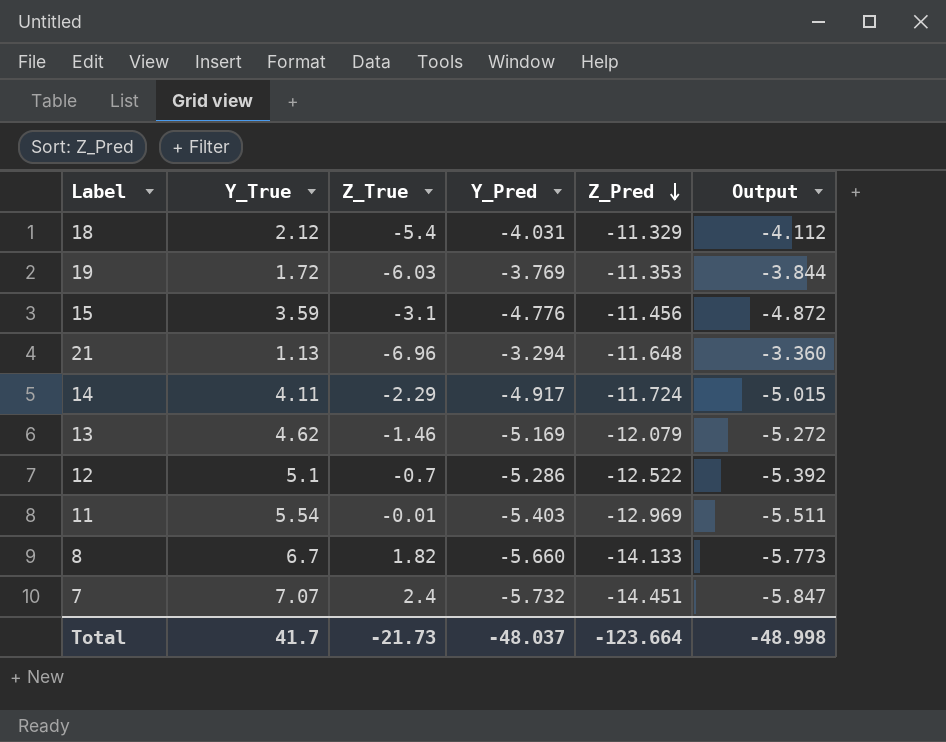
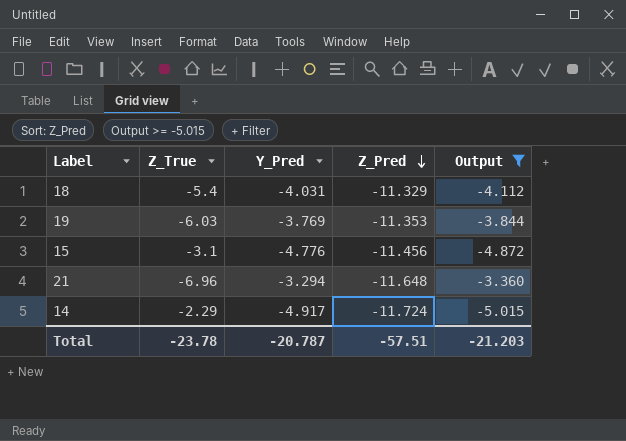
filter: none -> Output >= -5.015
column Y_True | position: 2 -> none
Total | Z_True: -21.73 -> -23.78
Total | Y_Pred: -48.037 -> -20.787
Total | Z_Pred: -123.664 -> -57.51
Total | Output: -48.998 -> -21.203

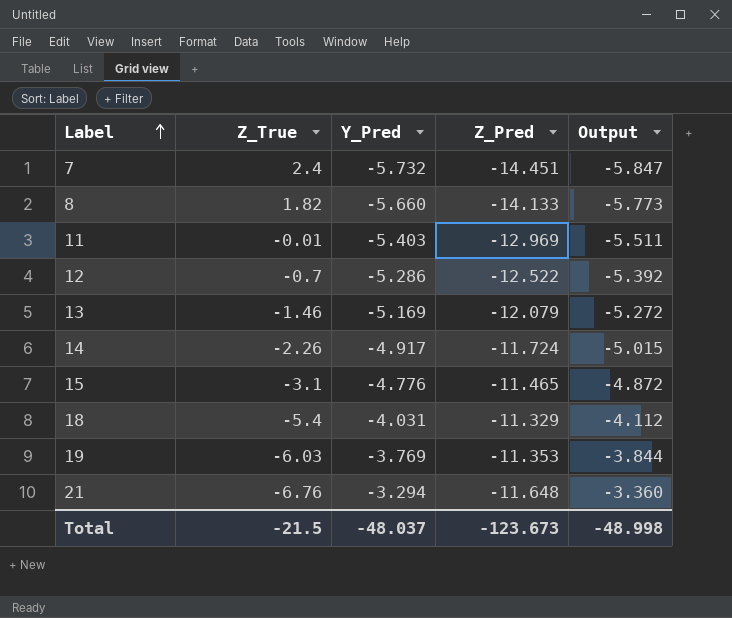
filter: Output >= -5.015 -> none
row order: Z_Pred descending -> Label ascending
14 | Z_True: -2.29 -> -2.26
15 | Z_Pred: -11.456 -> -11.465
21 | Z_True: -6.96 -> -6.76
Total | Z_True: -23.78 -> -21.5
Total | Y_Pred: -20.787 -> -48.037
Total | Z_Pred: -57.51 -> -123.673
Total | Output: -21.203 -> -48.998

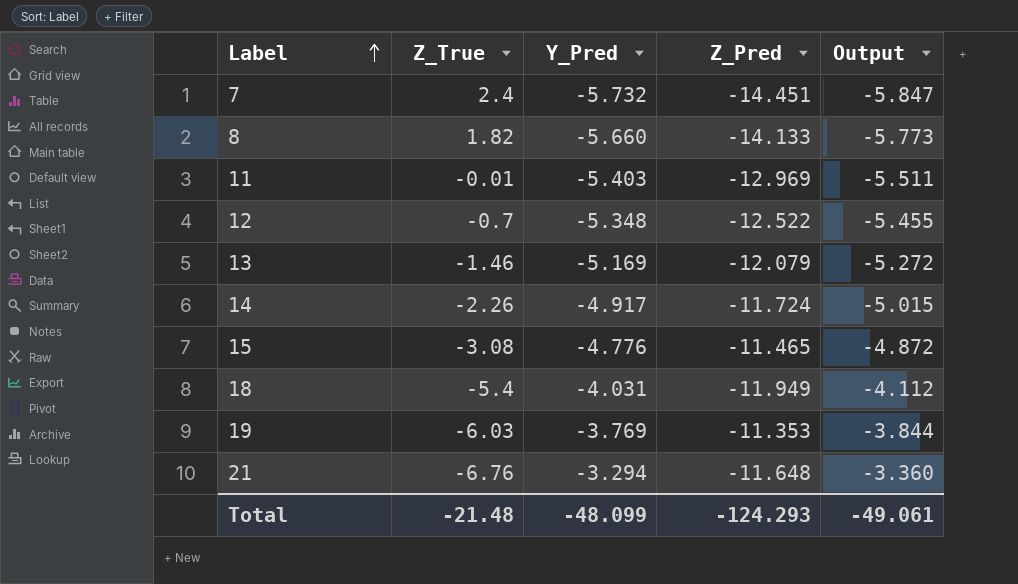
12 | Y_Pred: -5.286 -> -5.348
12 | Output: -5.392 -> -5.455
15 | Z_True: -3.1 -> -3.08
18 | Z_Pred: -11.329 -> -11.949
Total | Z_True: -21.5 -> -21.48
Total | Y_Pred: -48.037 -> -48.099
Total | Z_Pred: -123.673 -> -124.293
Total | Output: -48.998 -> -49.061

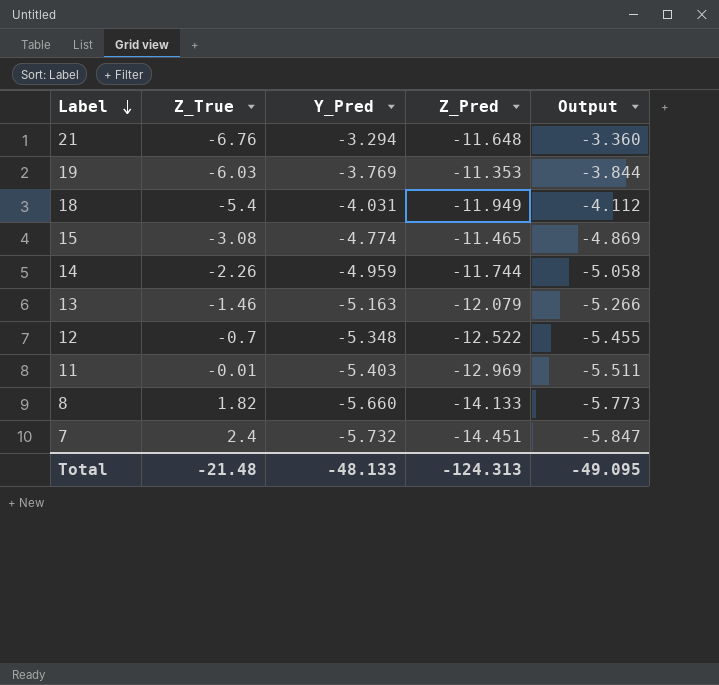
row order: Label ascending -> Label descending
15 | Y_Pred: -4.776 -> -4.774
15 | Output: -4.872 -> -4.869
14 | Y_Pred: -4.917 -> -4.959
14 | Z_Pred: -11.724 -> -11.744
14 | Output: -5.015 -> -5.058
13 | Y_Pred: -5.169 -> -5.163
13 | Output: -5.272 -> -5.266
Total | Y_Pred: -48.099 -> -48.133
Total | Z_Pred: -124.293 -> -124.313
Total | Output: -49.061 -> -49.095

